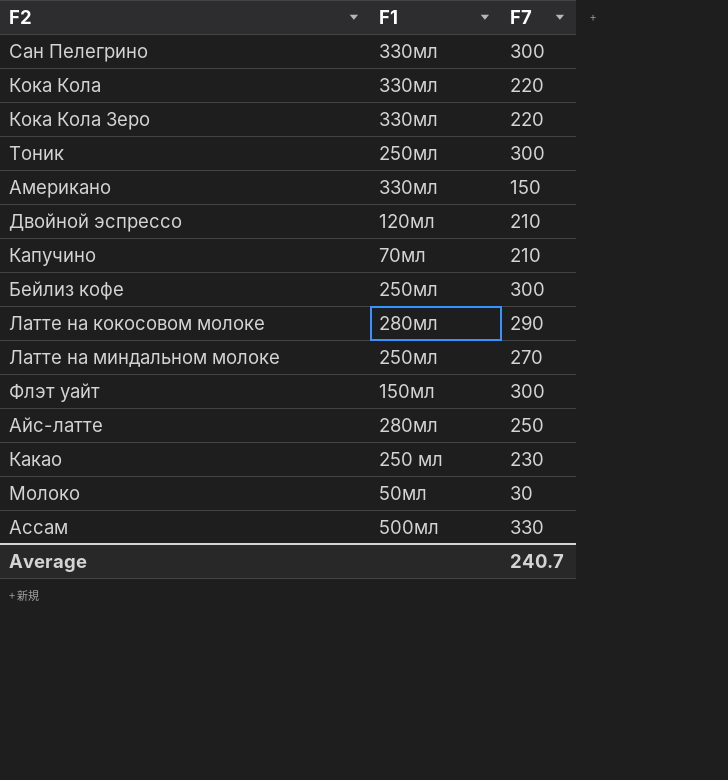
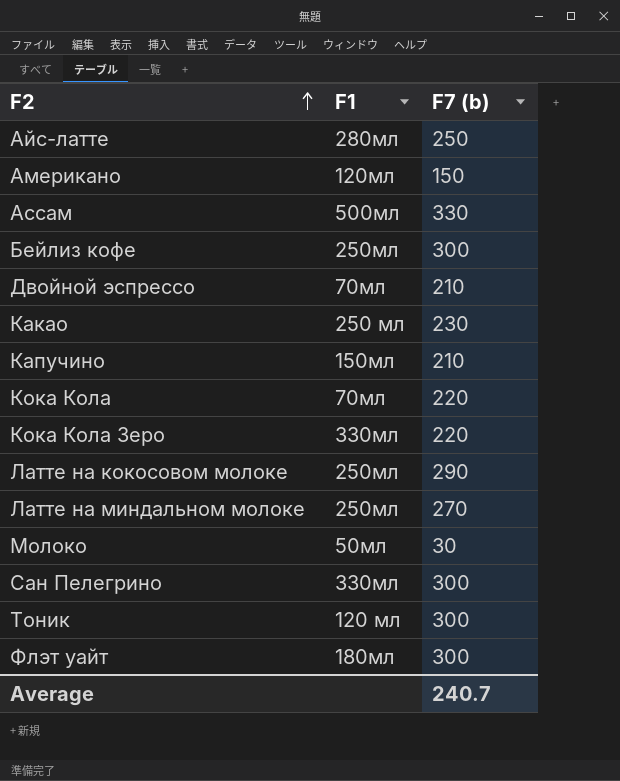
row order: none -> F2 ascending
column name: F7 -> F7 (b)
Американо | F1: 330мл -> 120мл
Двойной эспрессо | F1: 120мл -> 70мл
Капучино | F1: 70мл -> 150мл
Кока Кола | F1: 330мл -> 70мл
Латте на кокосовом молоке | F1: 280мл -> 250мл
Тоник | F1: 250мл -> 120 мл
Флэт уайт | F1: 150мл -> 180мл

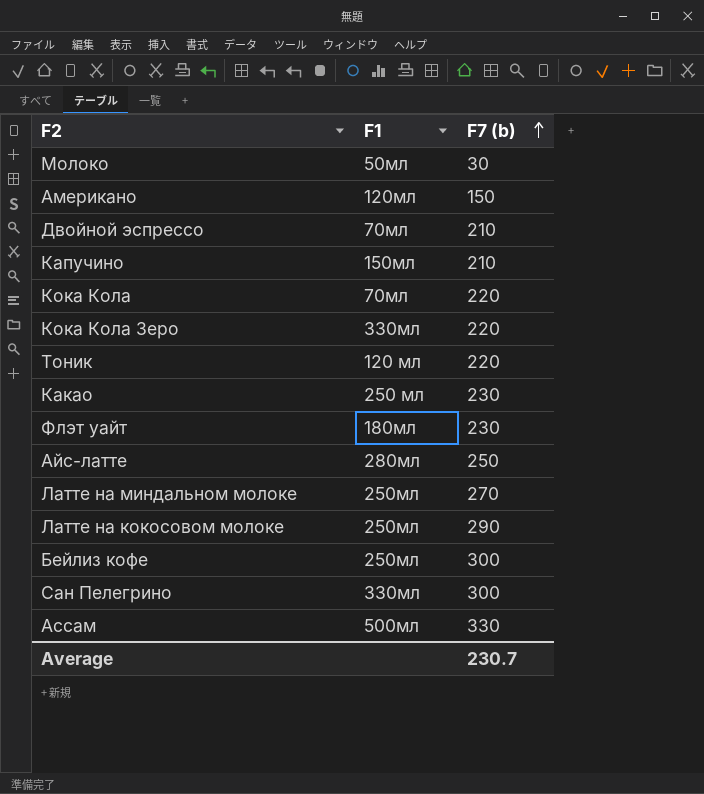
row order: F2 ascending -> F7 (b) ascending
Тоник | F7 (b): 300 -> 220
Флэт уайт | F7 (b): 300 -> 230
Average | F7 (b): 240.7 -> 230.7

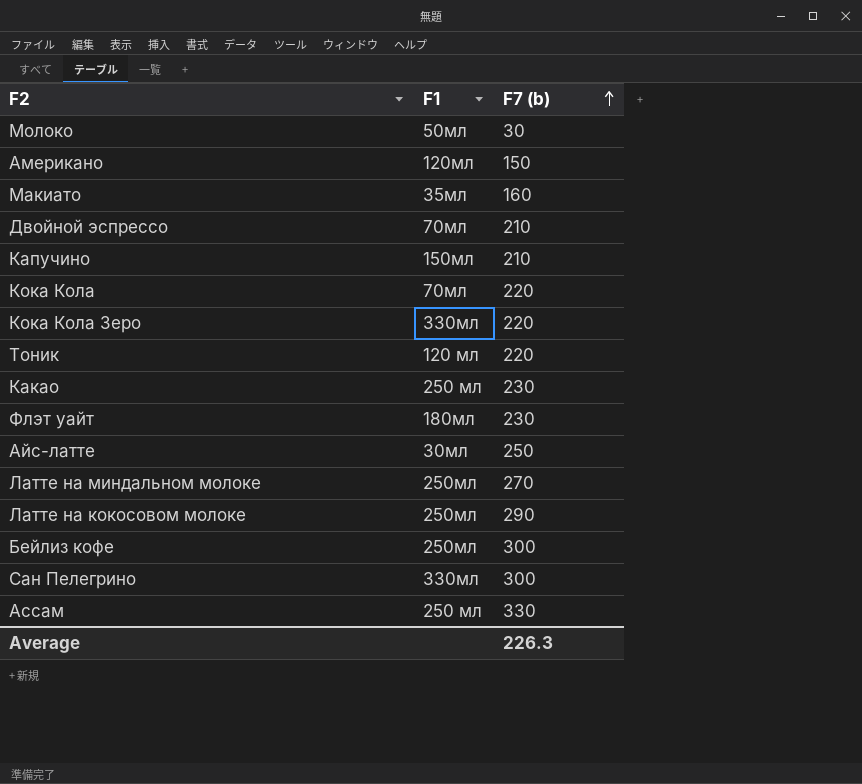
row Макиато: none -> 35мл | 160
Айс-латте | F1: 280мл -> 30мл
Ассам | F1: 500мл -> 250 мл
Average | F7 (b): 230.7 -> 226.3

